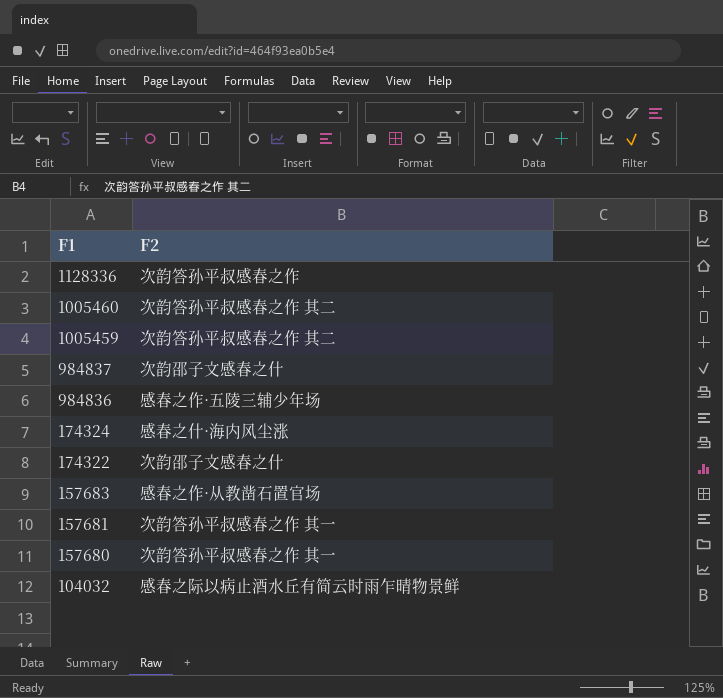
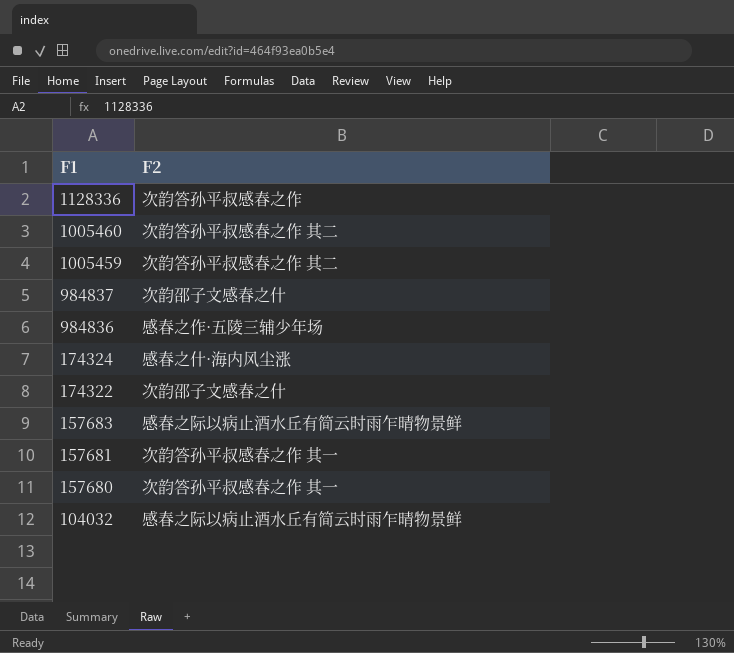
157683 | F2: 感春之作·从教凿石置官场 -> 感春之际以病止酒水丘有简云时雨乍晴物景鲜

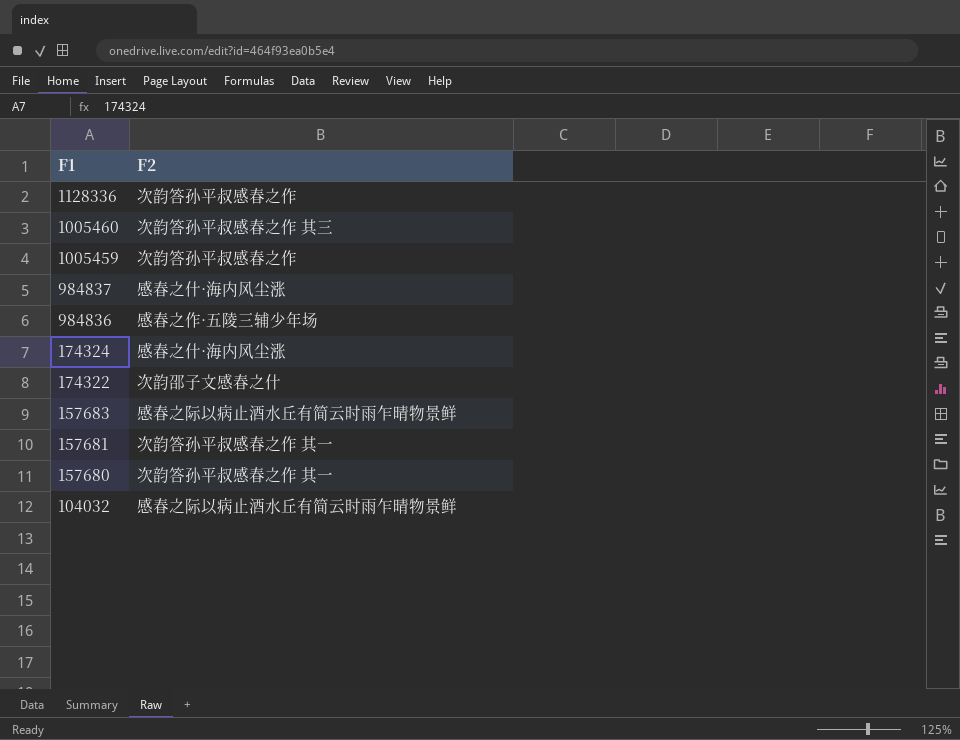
1005460 | F2: 次韵答孙平叔感春之作 其二 -> 次韵答孙平叔感春之作 其三
1005459 | F2: 次韵答孙平叔感春之作 其二 -> 次韵答孙平叔感春之作
984837 | F2: 次韵邵子文感春之什 -> 感春之什·海内风尘涨

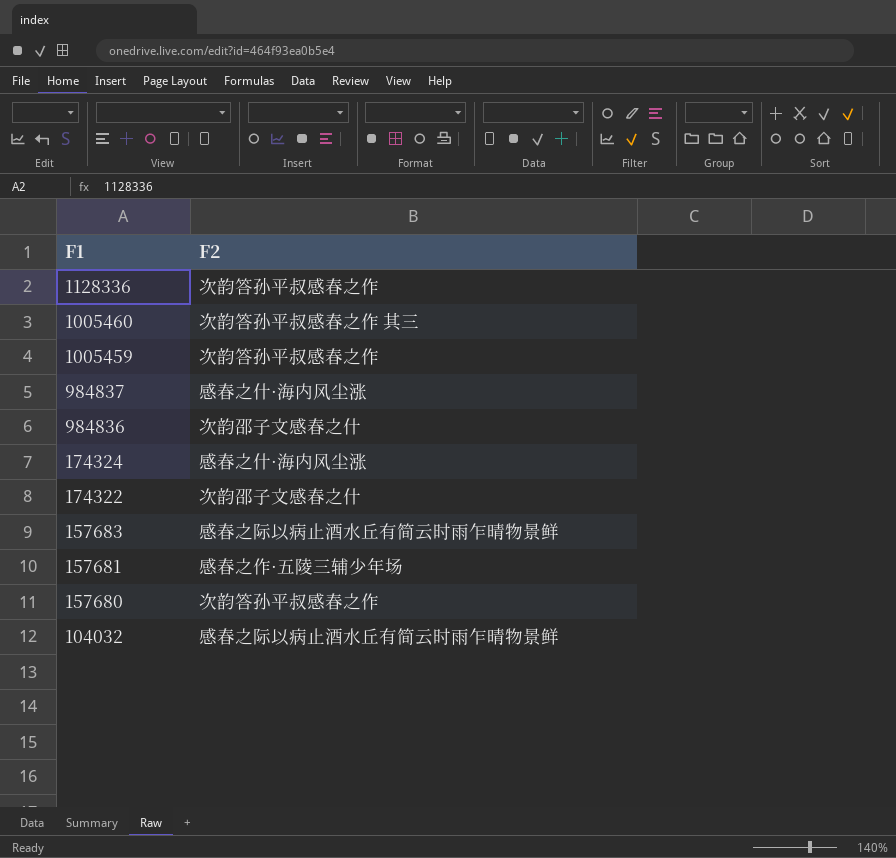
984836 | F2: 感春之作·五陵三辅少年场 -> 次韵邵子文感春之什
157681 | F2: 次韵答孙平叔感春之作 其一 -> 感春之作·五陵三辅少年场
157680 | F2: 次韵答孙平叔感春之作 其一 -> 次韵答孙平叔感春之作

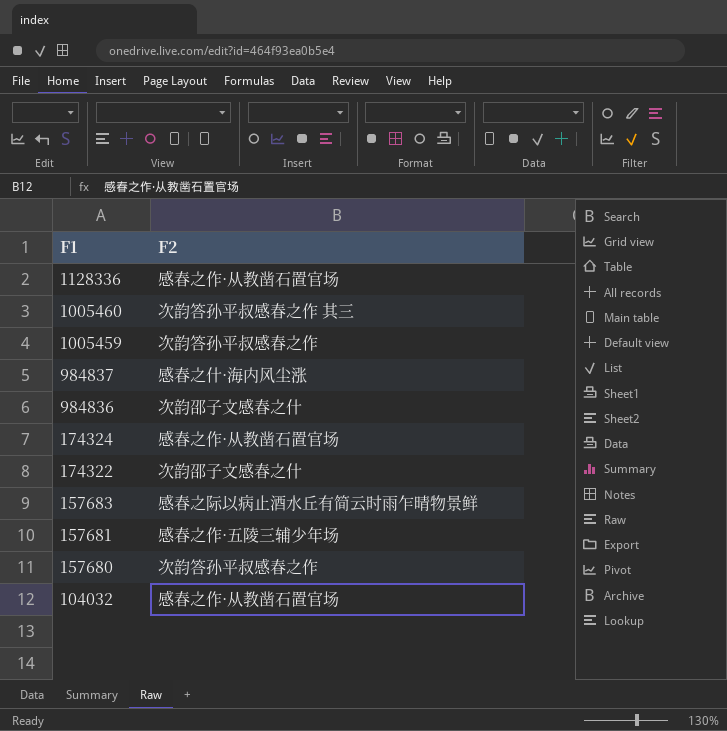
1128336 | F2: 次韵答孙平叔感春之作 -> 感春之作·从教凿石置官场
174324 | F2: 感春之什·海内风尘涨 -> 感春之作·从教凿石置官场
104032 | F2: 感春之际以病止酒水丘有简云时雨乍晴物景鲜 -> 感春之作·从教凿石置官场

